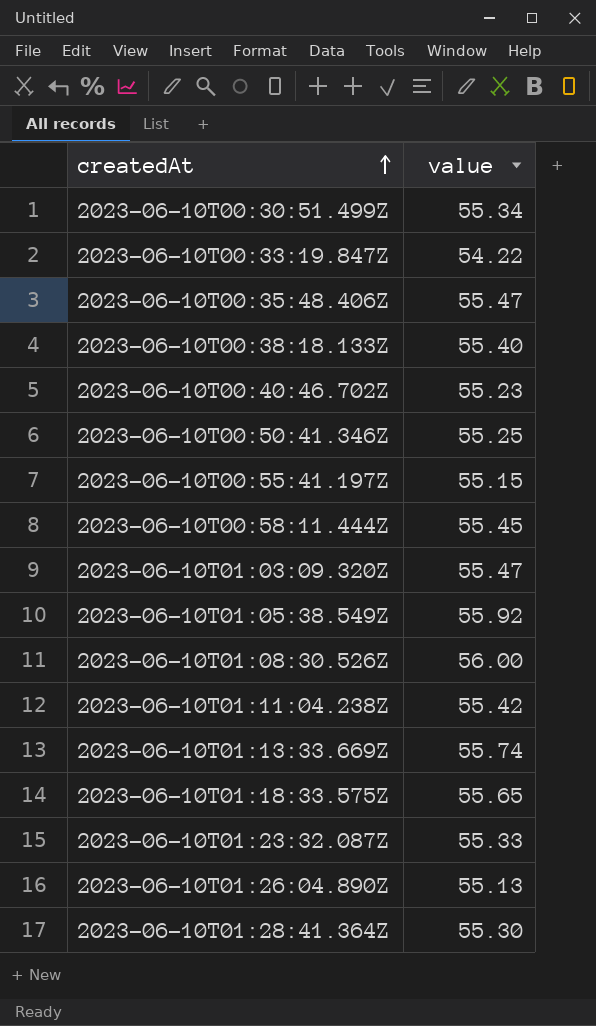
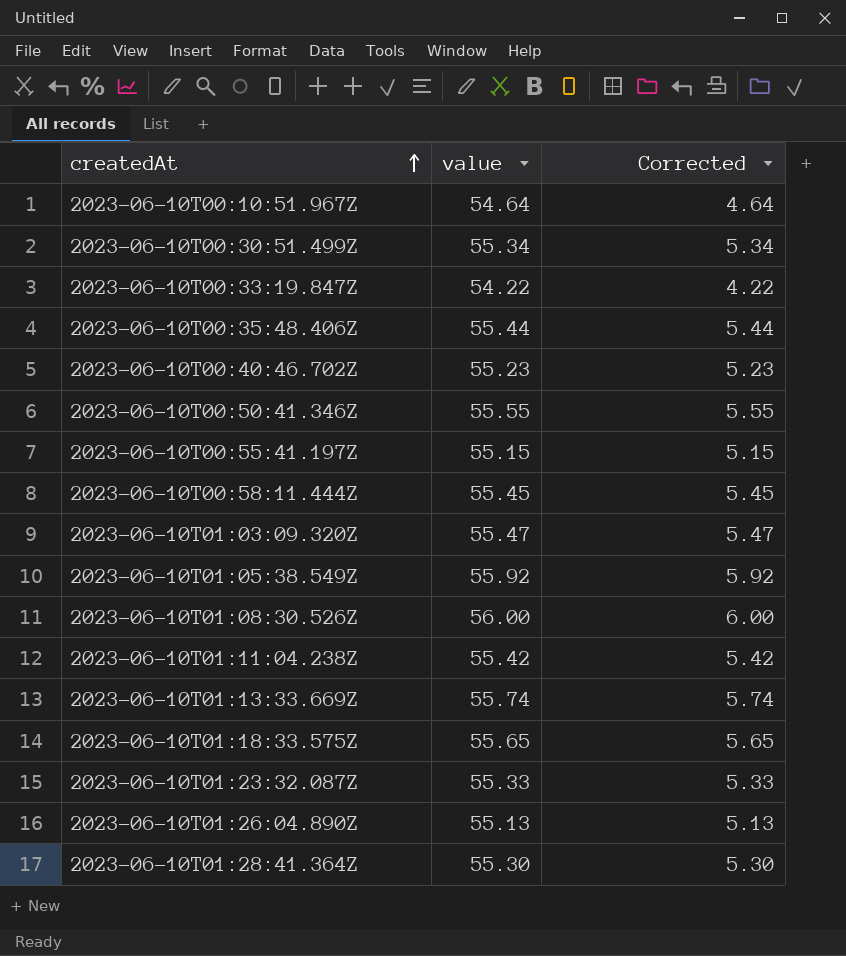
column Corrected | formula: none -> [value] - 50
row 2023-06-10T00:38:18.133Z: 55.40 -> none
row 2023-06-10T00:10:51.967Z: none -> 54.64 | 4.64
2023-06-10T00:35:48.406Z | value: 55.47 -> 55.44
2023-06-10T00:50:41.346Z | value: 55.25 -> 55.55

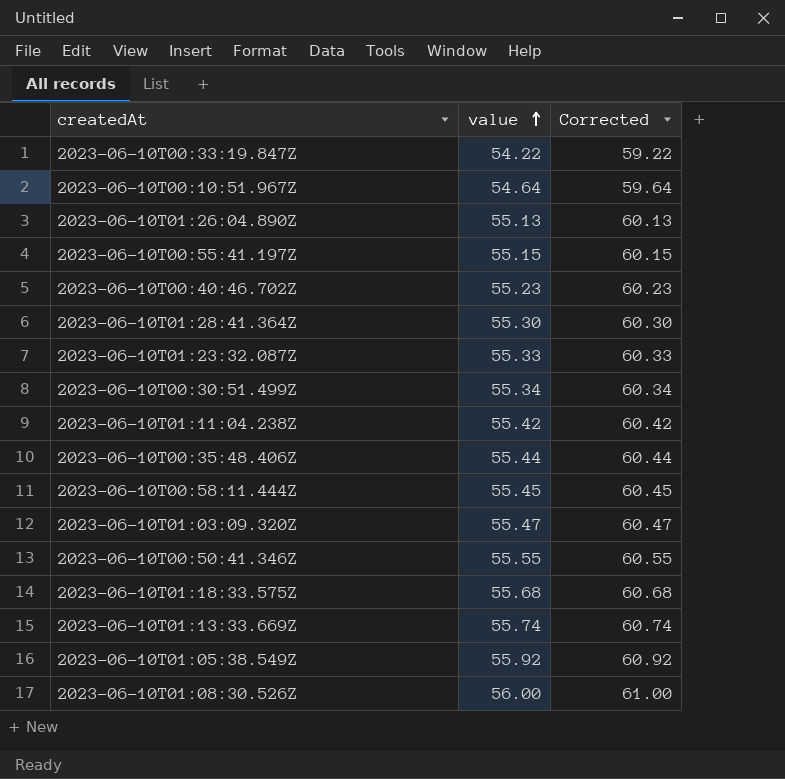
row order: createdAt ascending -> value ascending
column Corrected | formula: [value] - 50 -> [value] + 5
2023-06-10T01:18:33.575Z | value: 55.65 -> 55.68

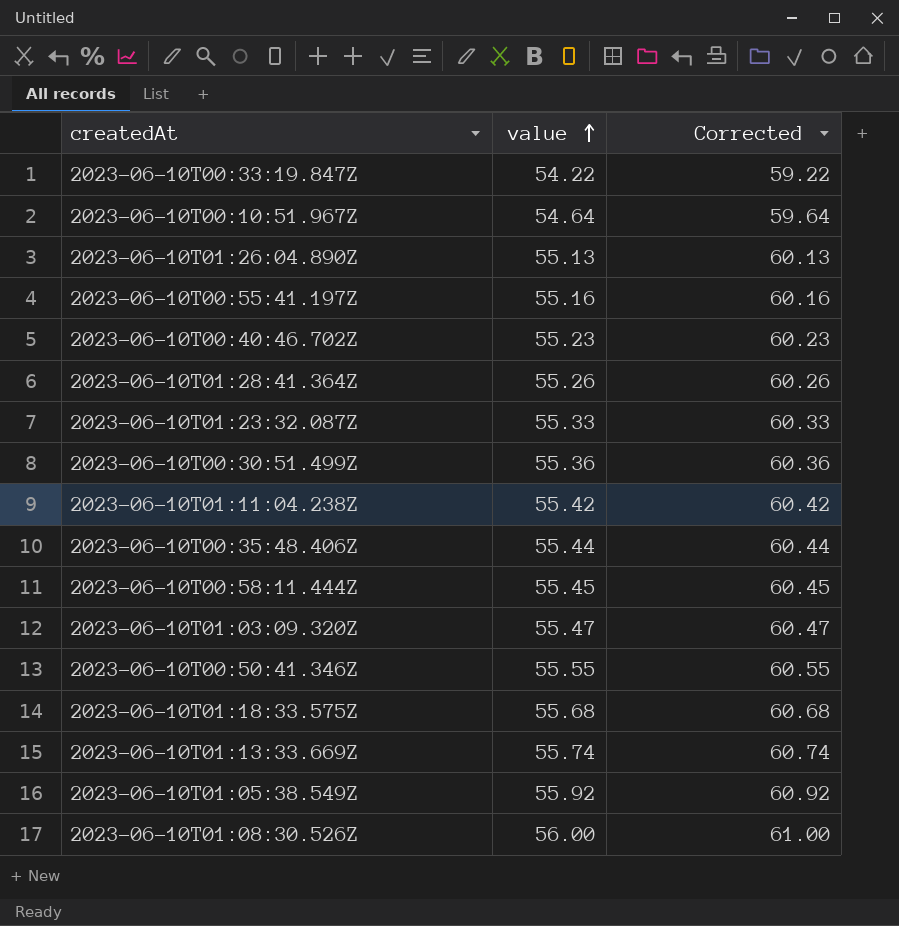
2023-06-10T00:55:41.197Z | value: 55.15 -> 55.16
2023-06-10T00:55:41.197Z | Corrected: 60.15 -> 60.16
2023-06-10T01:28:41.364Z | value: 55.30 -> 55.26
2023-06-10T01:28:41.364Z | Corrected: 60.30 -> 60.26
2023-06-10T00:30:51.499Z | value: 55.34 -> 55.36
2023-06-10T00:30:51.499Z | Corrected: 60.34 -> 60.36

